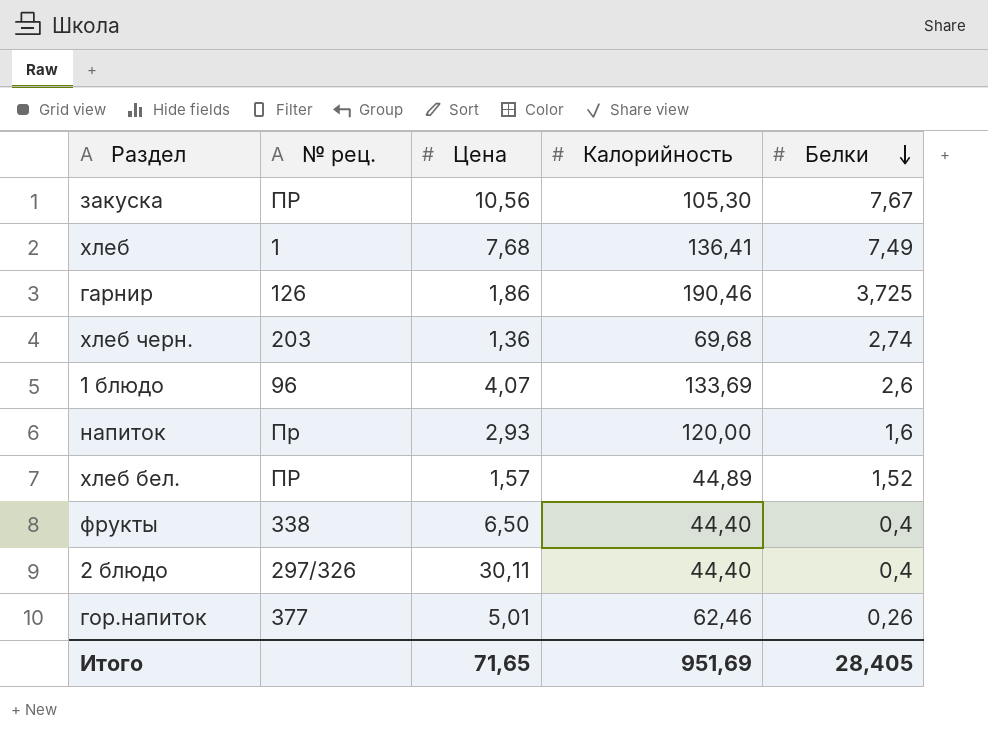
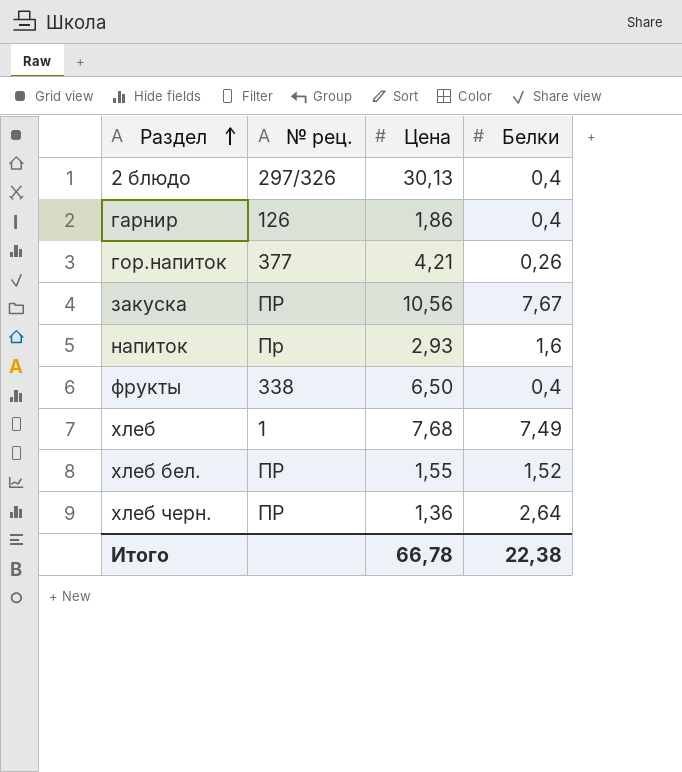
row order: Белки descending -> Раздел ascending
column Калорийность | position: 4 -> none
row 1 блюдо: 96 | 4,07 | 133,69 | 2,6 -> none
2 блюдо | Цена: 30,11 -> 30,13
гарнир | Белки: 3,725 -> 0,4
гор.напиток | Цена: 5,01 -> 4,21
хлеб бел. | Цена: 1,57 -> 1,55
хлеб черн. | № рец.: 203 -> ПР
хлеб черн. | Белки: 2,74 -> 2,64
Итого | Цена: 71,65 -> 66,78
Итого | Белки: 28,405 -> 22,38

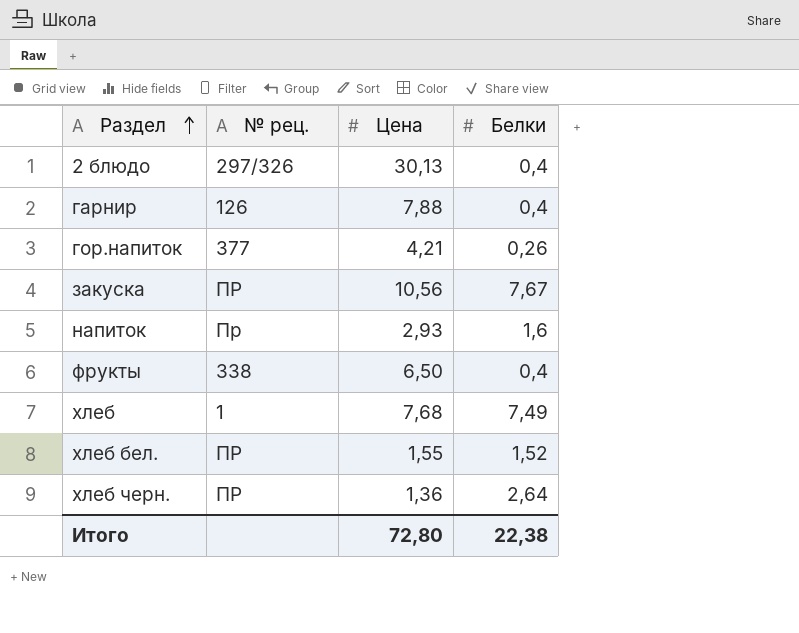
гарнир | Цена: 1,86 -> 7,88
Итого | Цена: 66,78 -> 72,80

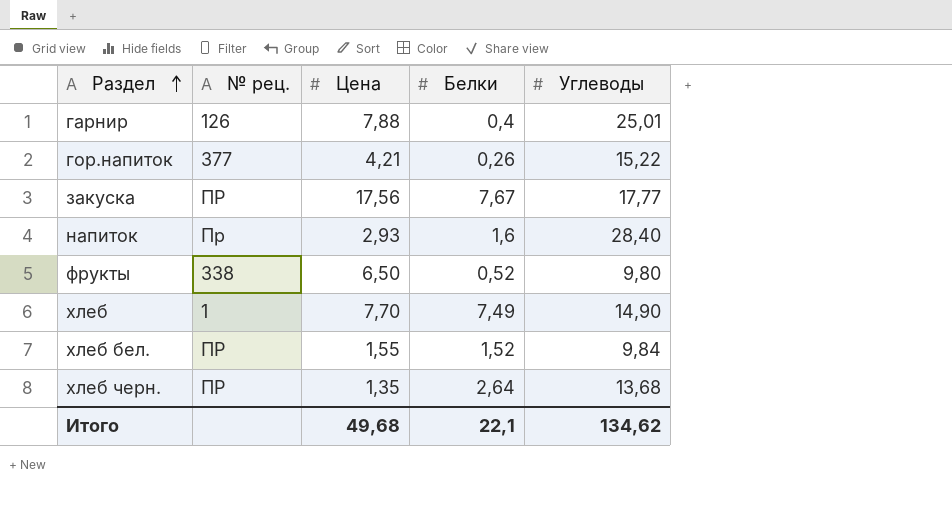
column Углеводы | position: none -> 5
row 2 блюдо: 297/326 | 30,13 | 0,4 -> none
закуска | Цена: 10,56 -> 17,56
фрукты | Белки: 0,4 -> 0,52
хлеб | Цена: 7,68 -> 7,70
хлеб черн. | Цена: 1,36 -> 1,35
Итого | Цена: 72,80 -> 49,68
Итого | Белки: 22,38 -> 22,1

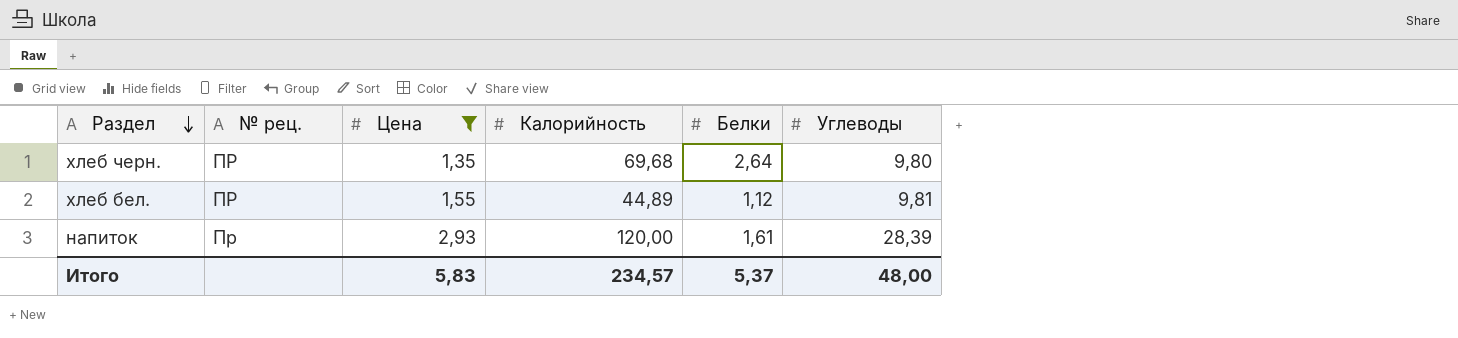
filter: none -> Цена <= 2,93
row order: Раздел ascending -> Раздел descending
column Калорийность | position: none -> 4
хлеб черн. | Углеводы: 13,68 -> 9,80
хлеб бел. | Белки: 1,52 -> 1,12
хлеб бел. | Углеводы: 9,84 -> 9,81
напиток | Белки: 1,6 -> 1,61
напиток | Углеводы: 28,40 -> 28,39
Итого | Цена: 49,68 -> 5,83
Итого | Белки: 22,1 -> 5,37
Итого | Углеводы: 134,62 -> 48,00

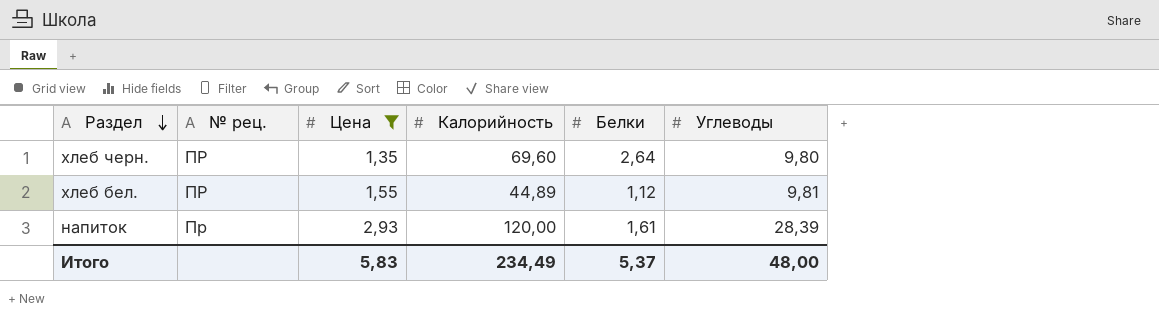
хлеб черн. | Калорийность: 69,68 -> 69,60
Итого | Калорийность: 234,57 -> 234,49

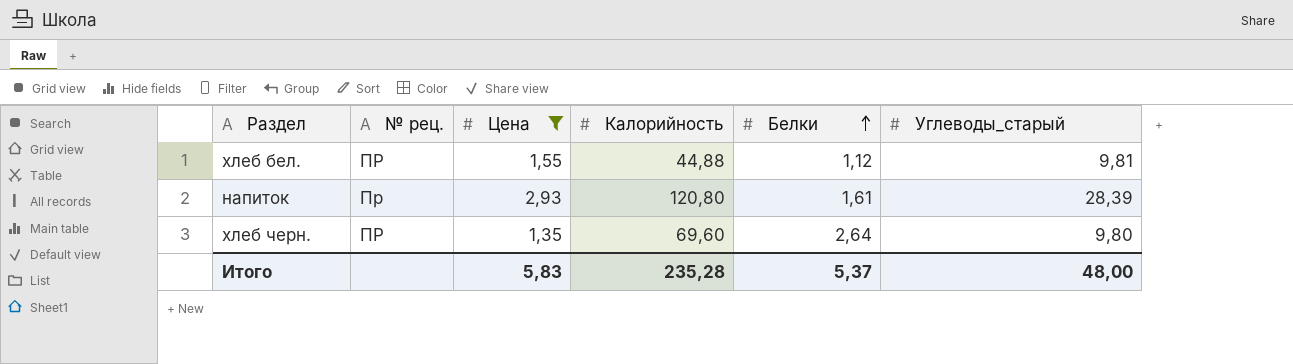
row order: Раздел descending -> Белки ascending
column name: Углеводы -> Углеводы_старый
хлеб бел. | Калорийность: 44,89 -> 44,88
напиток | Калорийность: 120,00 -> 120,80
Итого | Калорийность: 234,49 -> 235,28

